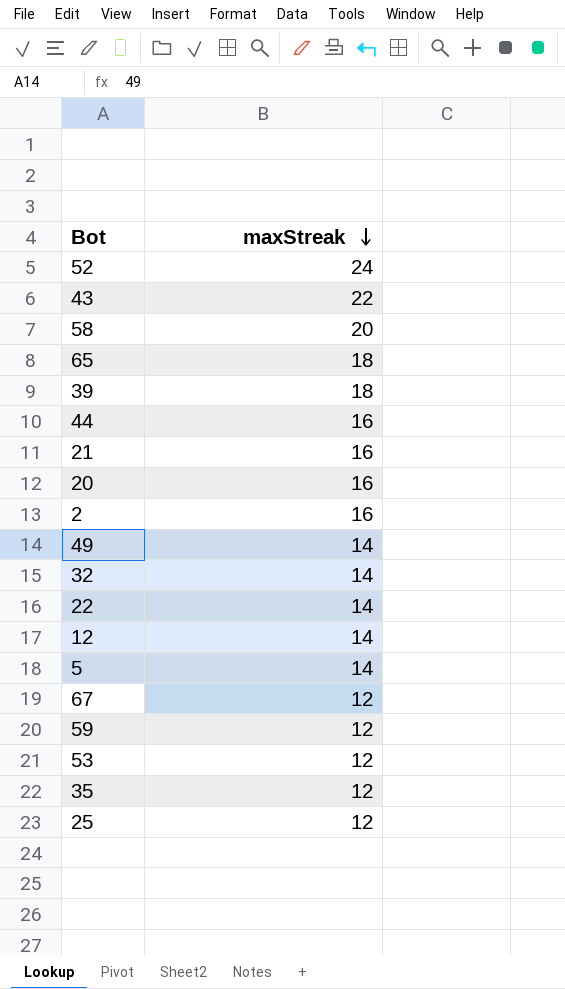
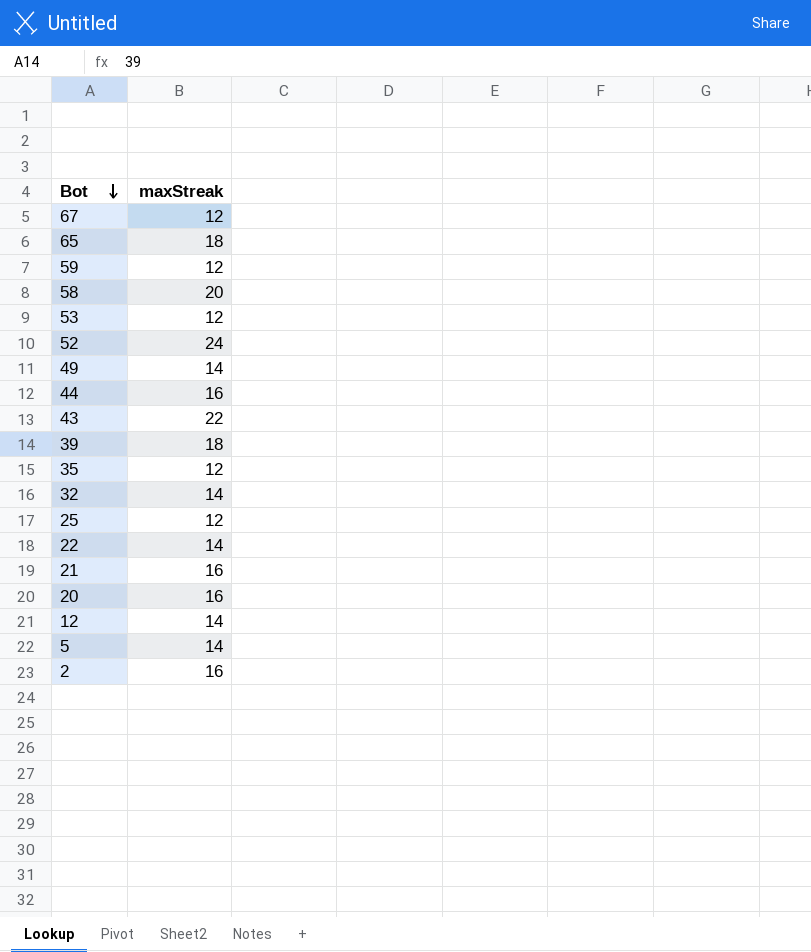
row order: maxStreak descending -> Bot descending

